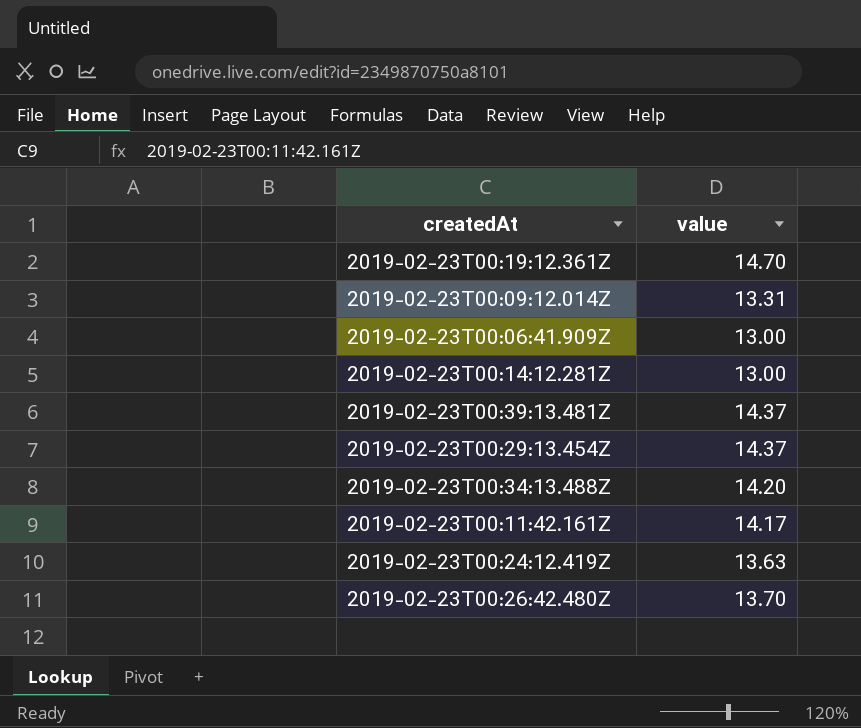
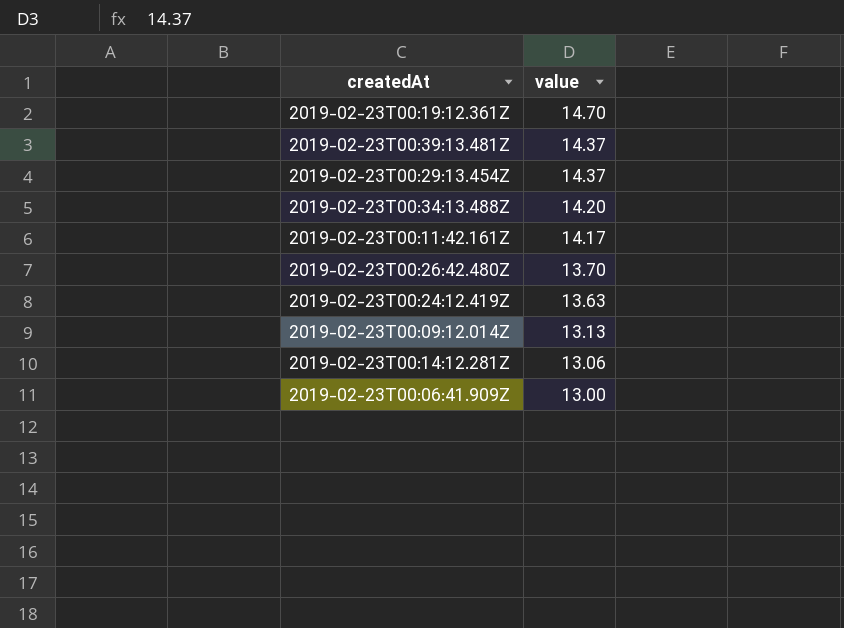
row order: none -> value descending
2019-02-23T00:09:12.014Z | value: 13.31 -> 13.13
2019-02-23T00:14:12.281Z | value: 13.00 -> 13.06

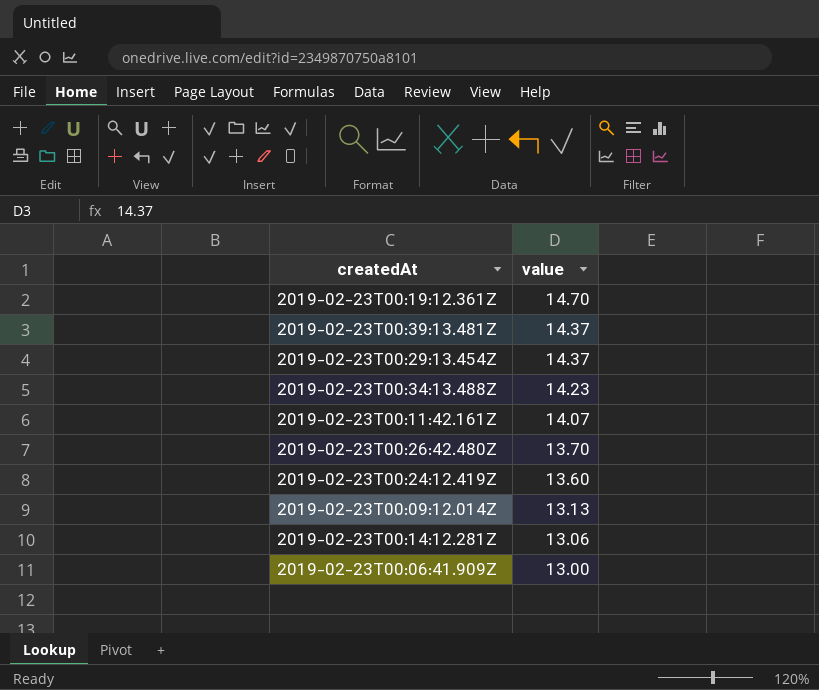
2019-02-23T00:34:13.488Z | value: 14.20 -> 14.23
2019-02-23T00:11:42.161Z | value: 14.17 -> 14.07
2019-02-23T00:24:12.419Z | value: 13.63 -> 13.60

